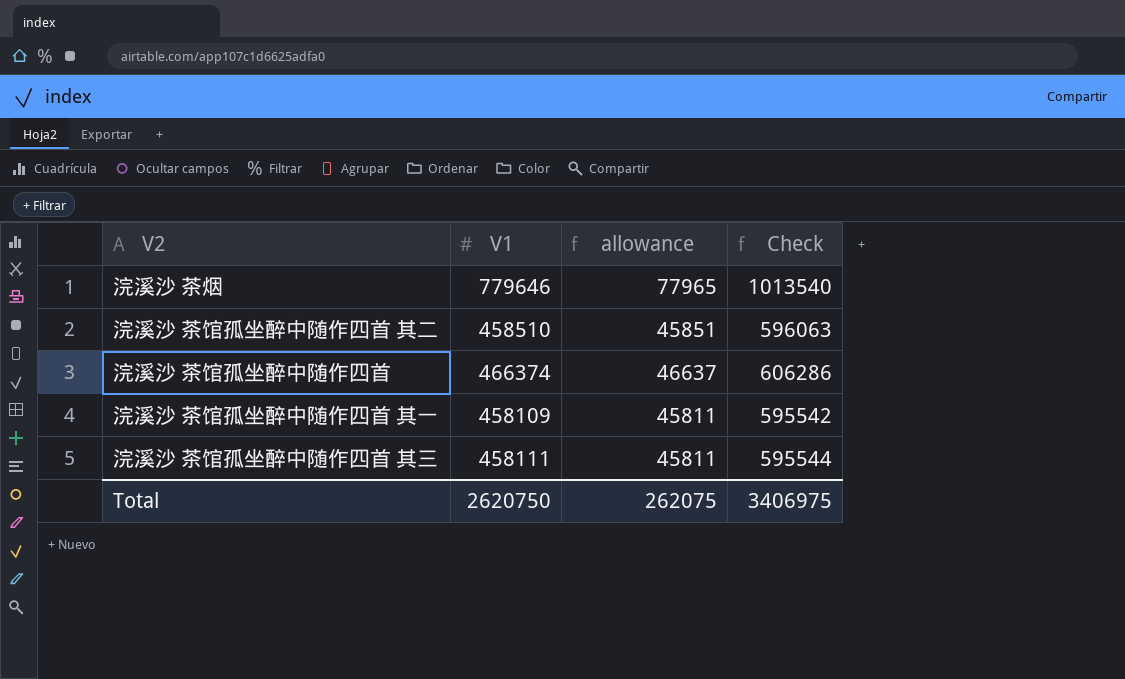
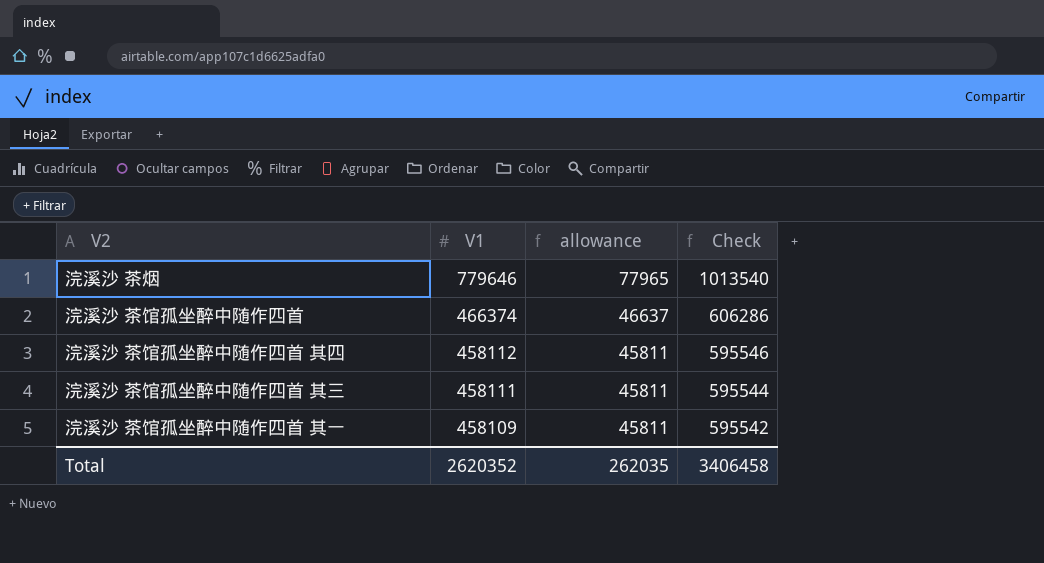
row order: none -> V1 descending
row 浣溪沙 茶馆孤坐醉中随作四首 其二: 458510 | 45851 | 596063 -> none
row 浣溪沙 茶馆孤坐醉中随作四首 其四: none -> 458112 | 45811 | 595546
Total | V1: 2620750 -> 2620352
Total | allowance: 262075 -> 262035
Total | Check: 3406975 -> 3406458

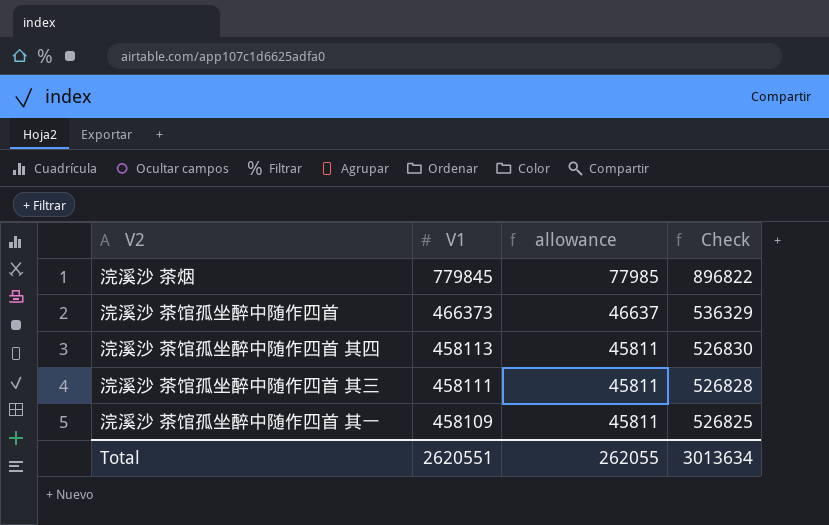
column Check | formula: [V1] * 1.3 -> [V1] * 1.15
浣溪沙 茶烟 | V1: 779646 -> 779845
浣溪沙 茶烟 | allowance: 77965 -> 77985
浣溪沙 茶馆孤坐醉中随作四首 | V1: 466374 -> 466373
浣溪沙 茶馆孤坐醉中随作四首 其四 | V1: 458112 -> 458113
Total | V1: 2620352 -> 2620551
Total | allowance: 262035 -> 262055
Total | Check: 3406458 -> 3013634

